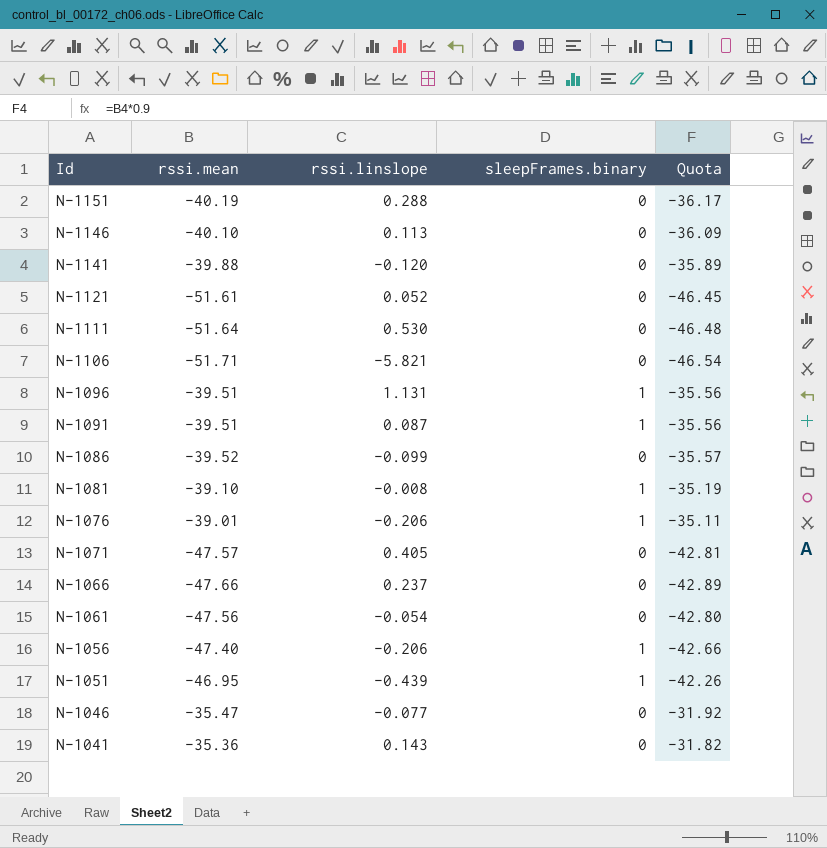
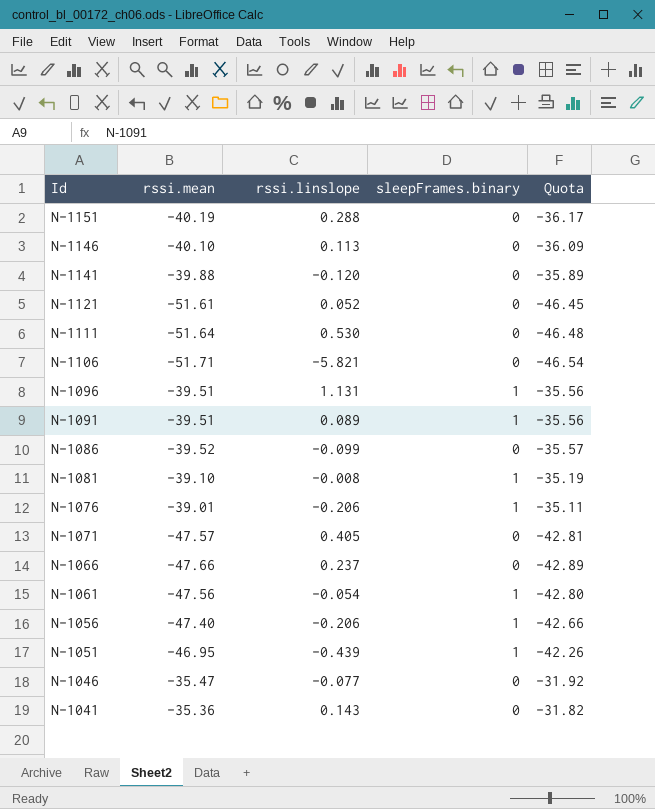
N-1091 | rssi.linslope: 0.087 -> 0.089
N-1061 | sleepFrames.binary: 0 -> 1

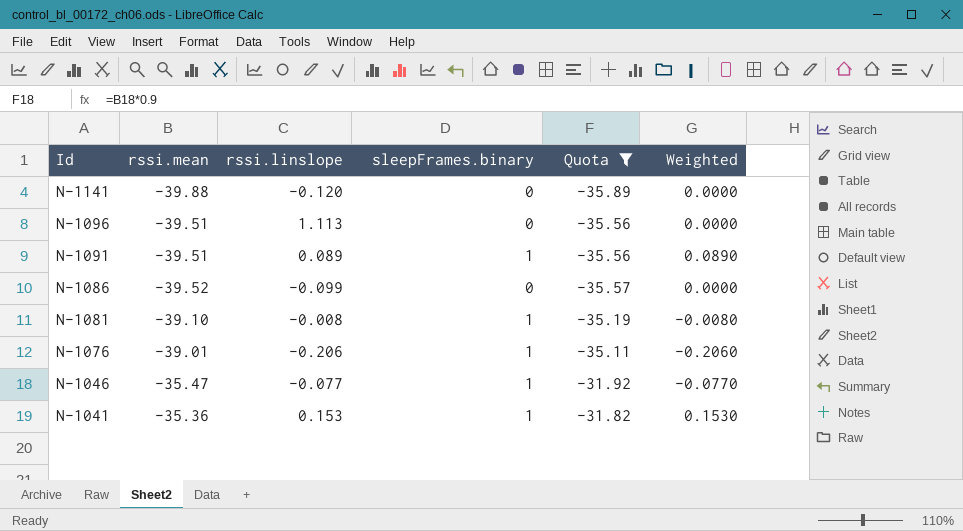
filter: none -> Quota >= -35.89
column Weighted | formula: none -> [rssi.linslope] * [sleepFrames.binary]
N-1096 | rssi.linslope: 1.131 -> 1.113
N-1096 | sleepFrames.binary: 1 -> 0
N-1046 | sleepFrames.binary: 0 -> 1
N-1041 | rssi.linslope: 0.143 -> 0.153
N-1041 | sleepFrames.binary: 0 -> 1

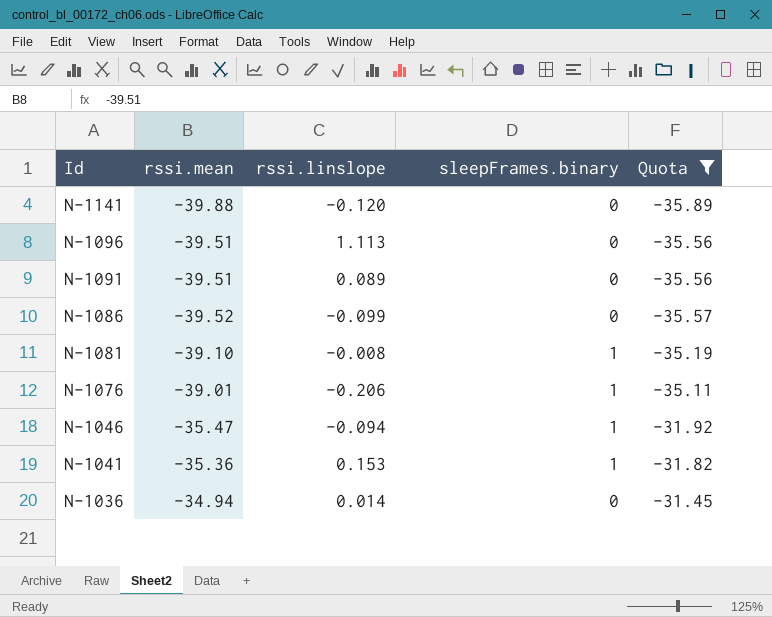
column Weighted | formula: [rssi.linslope] * [sleepFrames.binary] -> none
N-1091 | sleepFrames.binary: 1 -> 0
N-1046 | rssi.linslope: -0.077 -> -0.094
row N-1036: none -> -34.94 | 0.014 | 0 | -31.45

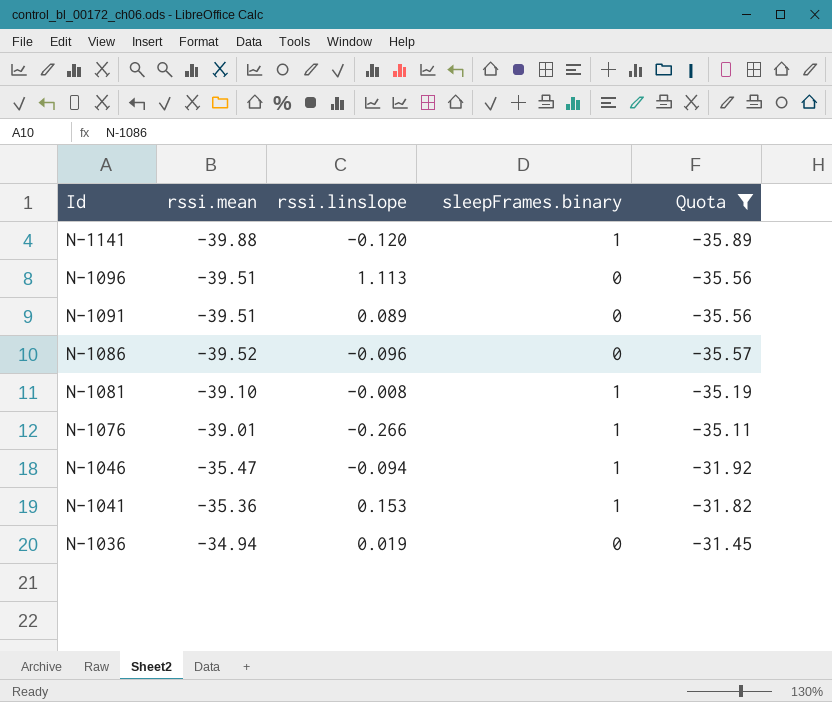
N-1141 | sleepFrames.binary: 0 -> 1
N-1086 | rssi.linslope: -0.099 -> -0.096
N-1076 | rssi.linslope: -0.206 -> -0.266
N-1036 | rssi.linslope: 0.014 -> 0.019

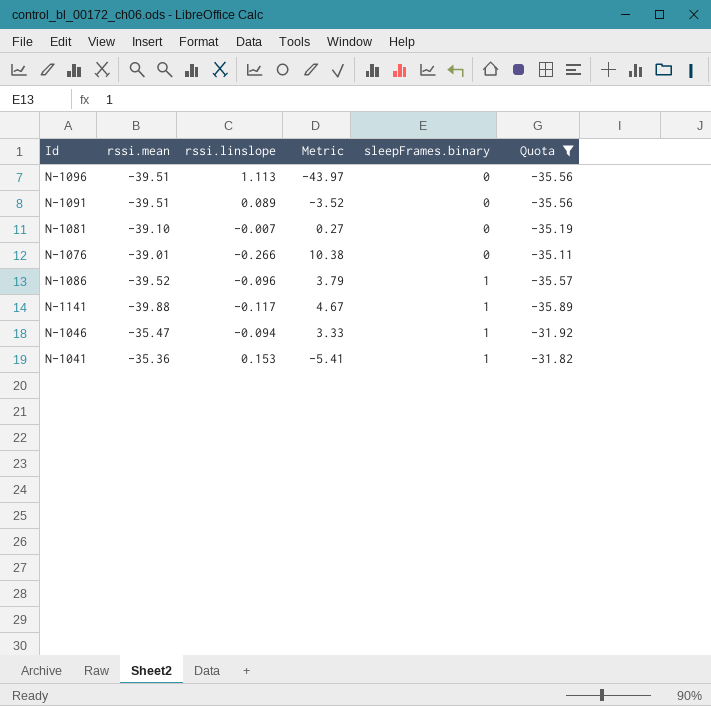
row order: Id descending -> sleepFrames.binary ascending
column Metric | formula: none -> [rssi.mean] * [rssi.linslope]
row N-1036: -34.94 | 0.019 | 0 | -31.45 -> none
N-1081 | rssi.linslope: -0.008 -> -0.007
N-1081 | sleepFrames.binary: 1 -> 0
N-1076 | sleepFrames.binary: 1 -> 0
N-1086 | sleepFrames.binary: 0 -> 1
N-1141 | rssi.linslope: -0.120 -> -0.117

